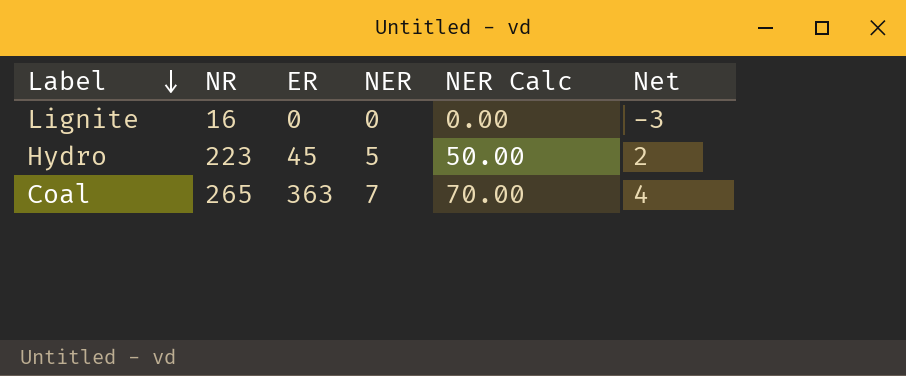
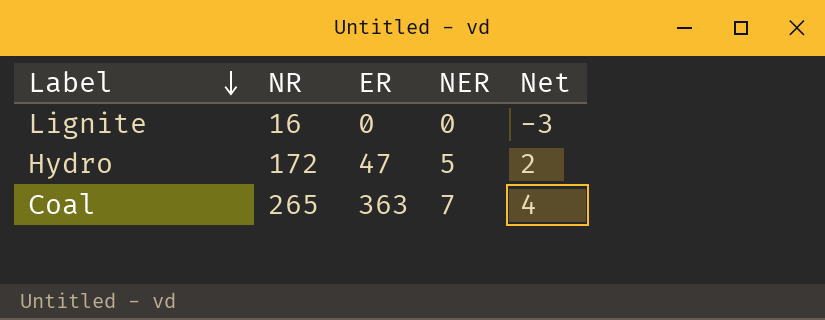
column NER Calc | formula: [NER] * 10 -> none
Hydro | NR: 223 -> 172
Hydro | ER: 45 -> 47

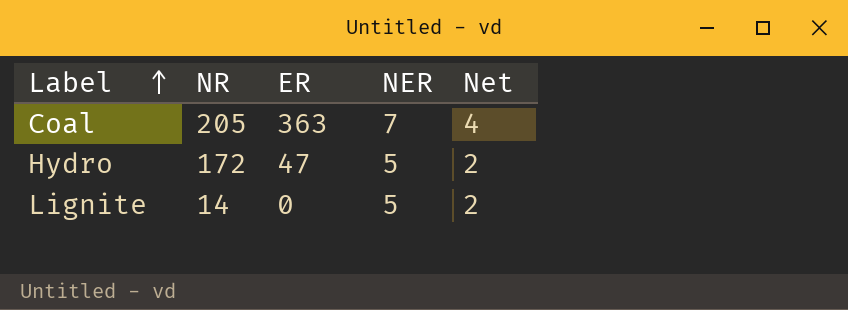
row order: Label descending -> Label ascending
Coal | NR: 265 -> 205
Lignite | NR: 16 -> 14
Lignite | NER: 0 -> 5
Lignite | Net: -3 -> 2

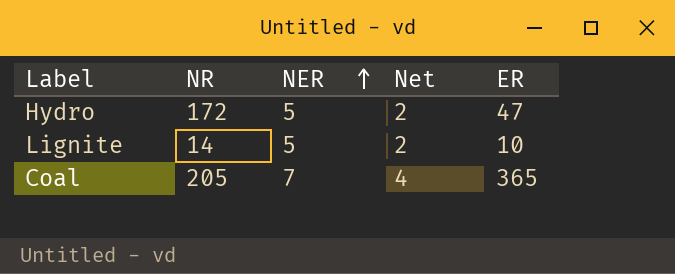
row order: Label ascending -> NER ascending
column ER | position: 3 -> 5
Lignite | ER: 0 -> 10
Coal | ER: 363 -> 365

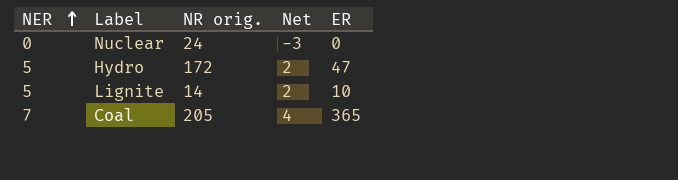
column NER | position: 3 -> 1
column name: NR -> NR orig.
row Nuclear: none -> 0 | 24 | -3 | 0

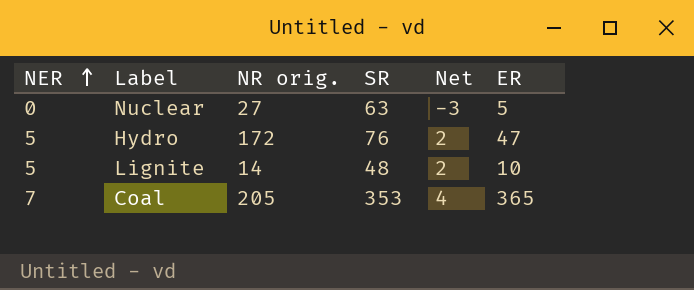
column SR | position: none -> 4
Nuclear | NR orig.: 24 -> 27
Nuclear | ER: 0 -> 5

